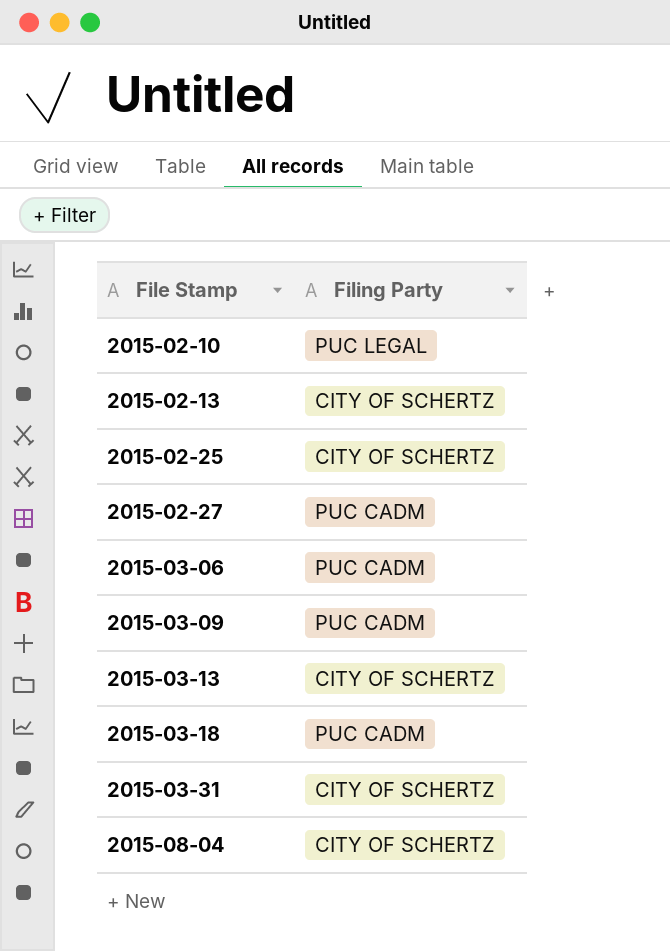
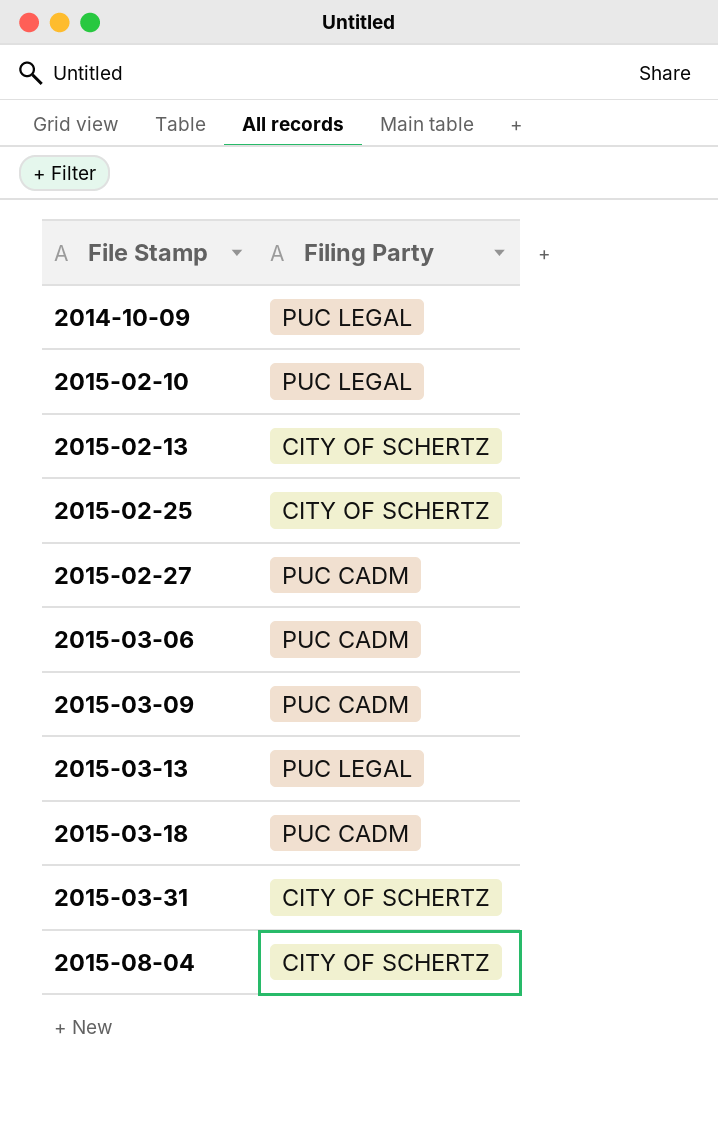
row 2014-10-09: none -> PUC LEGAL
2015-03-13 | Filing Party: CITY OF SCHERTZ -> PUC LEGAL

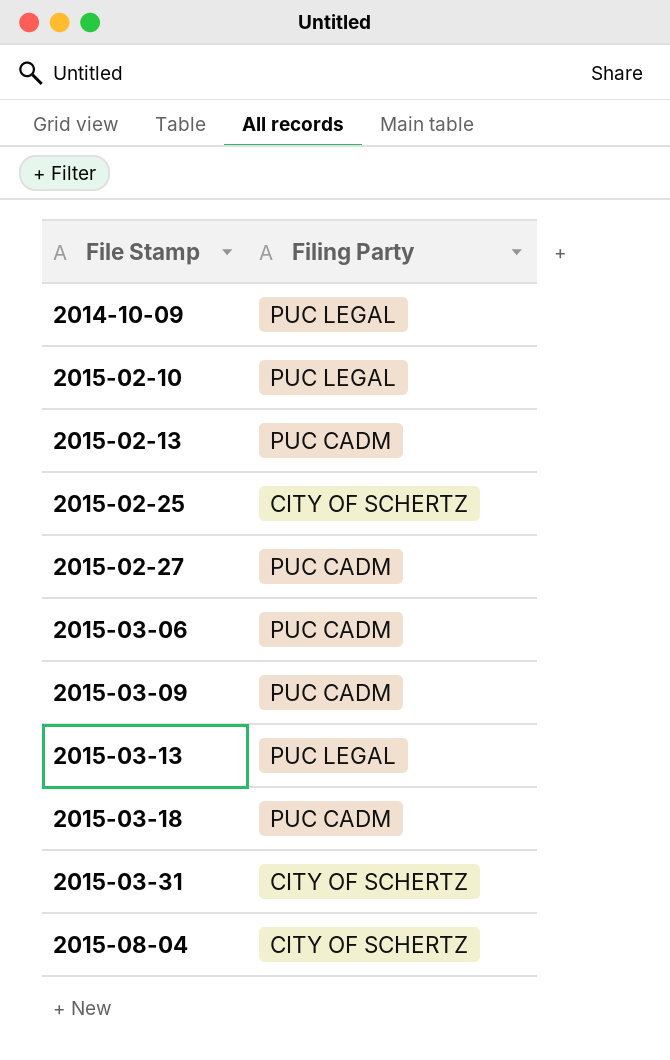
2015-02-13 | Filing Party: CITY OF SCHERTZ -> PUC CADM

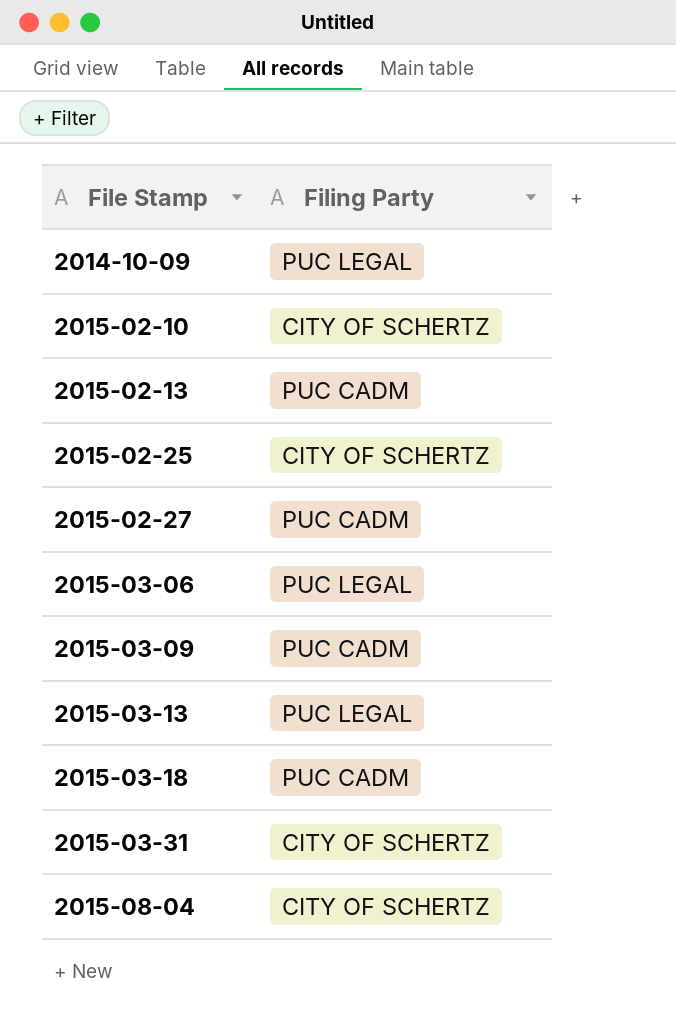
2015-02-10 | Filing Party: PUC LEGAL -> CITY OF SCHERTZ
2015-03-06 | Filing Party: PUC CADM -> PUC LEGAL

